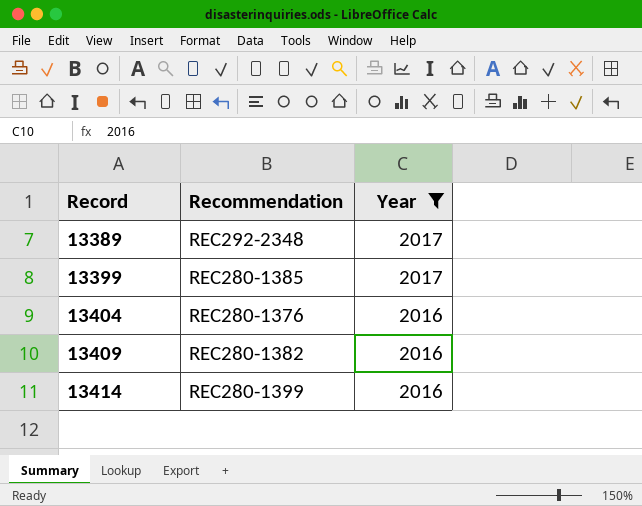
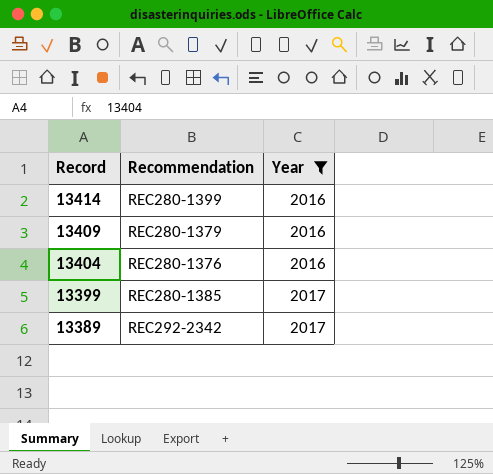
row order: Record ascending -> Record descending
13409 | Recommendation: REC280-1382 -> REC280-1379
13389 | Recommendation: REC292-2348 -> REC292-2342

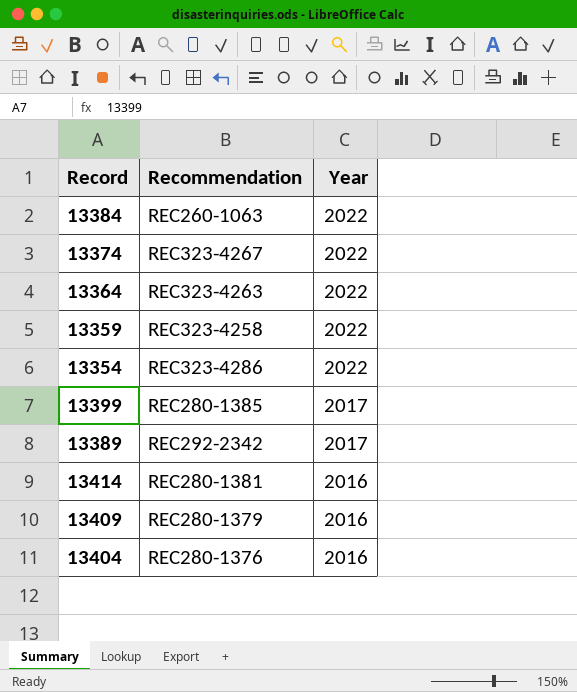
filter: Year != 2022 -> none
row order: Record descending -> Year descending
13414 | Recommendation: REC280-1399 -> REC280-1381

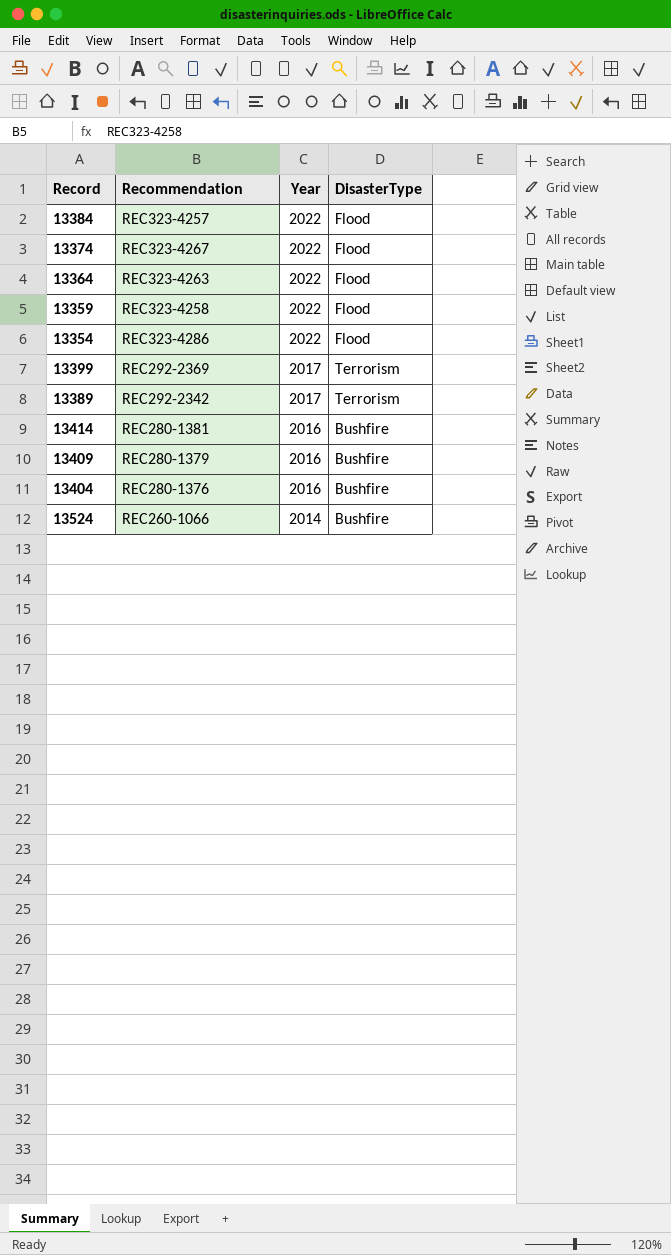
column DisasterType | position: none -> 4
13384 | Recommendation: REC260-1063 -> REC323-4257
13399 | Recommendation: REC280-1385 -> REC292-2369
row 13524: none -> REC260-1066 | 2014 | Bushfire

